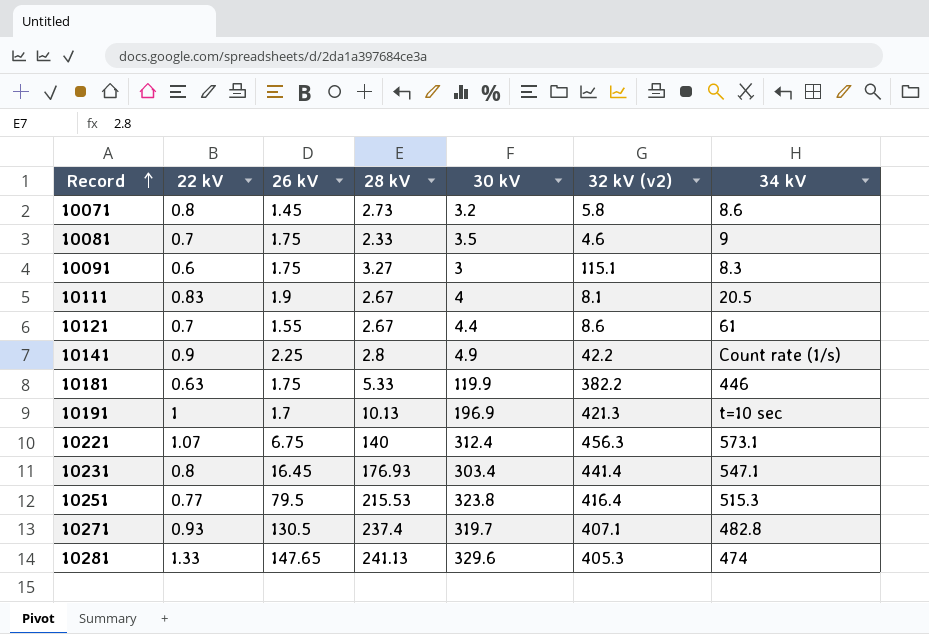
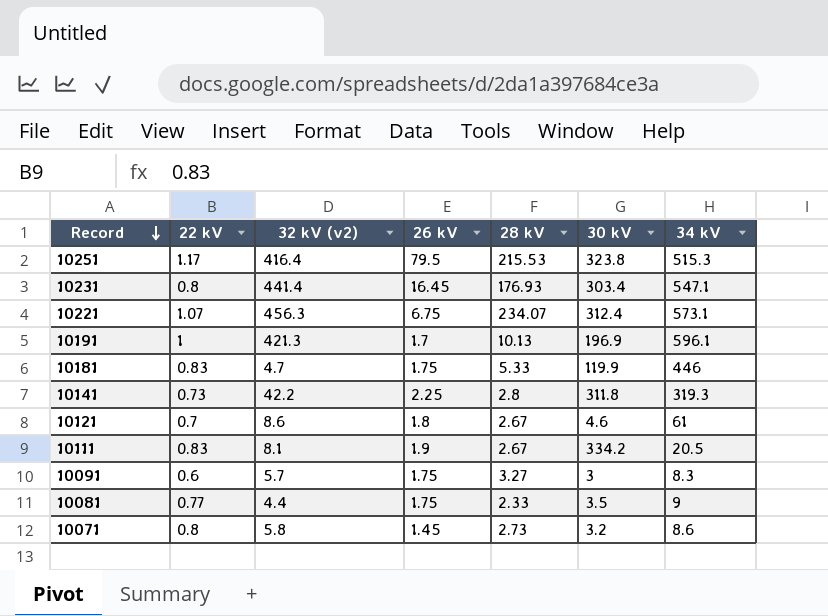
row order: Record ascending -> Record descending
column 32 kV (v2) | position: 6 -> 3
row 10271: 0.93 | 130.5 | 237.4 | 319.7 | 407.1 | 482.8 -> none
row 10281: 1.33 | 147.65 | 241.13 | 329.6 | 405.3 | 474 -> none
10251 | 22 kV: 0.77 -> 1.17
10221 | 28 kV: 140 -> 234.07
10191 | 34 kV: t=10 sec -> 596.1
10181 | 22 kV: 0.63 -> 0.83
10181 | 32 kV (v2): 382.2 -> 4.7
10141 | 22 kV: 0.9 -> 0.73
10141 | 30 kV: 4.9 -> 311.8
10141 | 34 kV: Count rate (1/s) -> 319.3
10121 | 26 kV: 1.55 -> 1.8
10121 | 30 kV: 4.4 -> 4.6
10111 | 30 kV: 4 -> 334.2
10091 | 32 kV (v2): 115.1 -> 5.7
10081 | 22 kV: 0.7 -> 0.77
10081 | 32 kV (v2): 4.6 -> 4.4

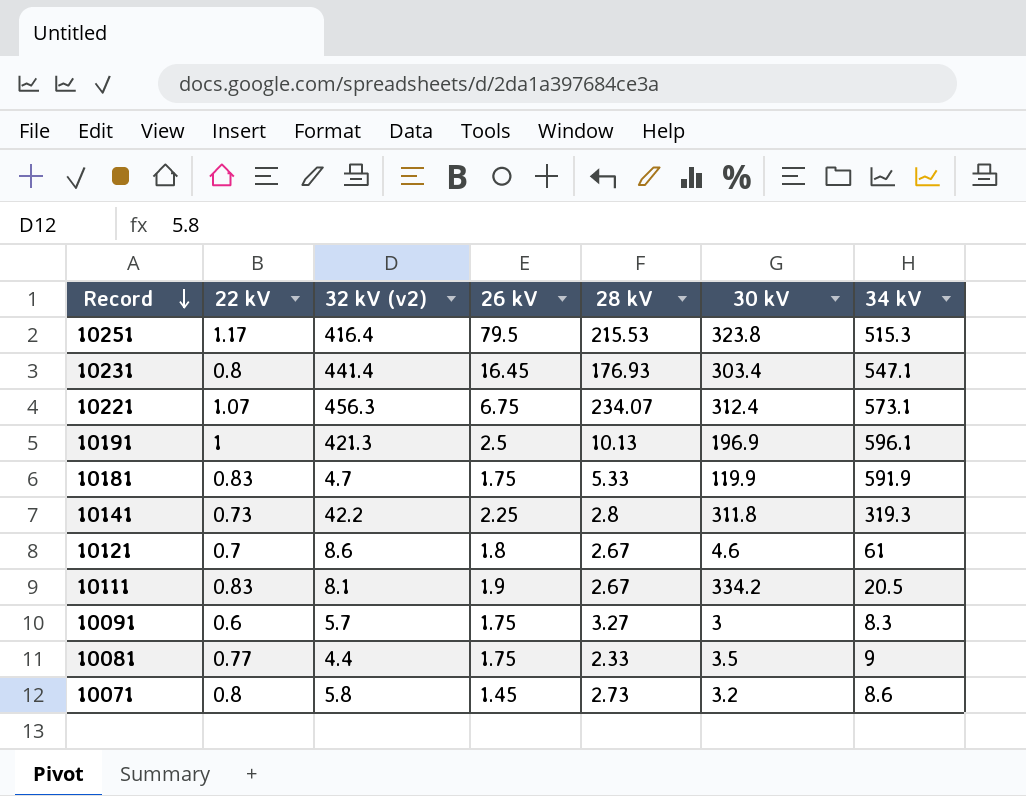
10191 | 26 kV: 1.7 -> 2.5
10181 | 34 kV: 446 -> 591.9

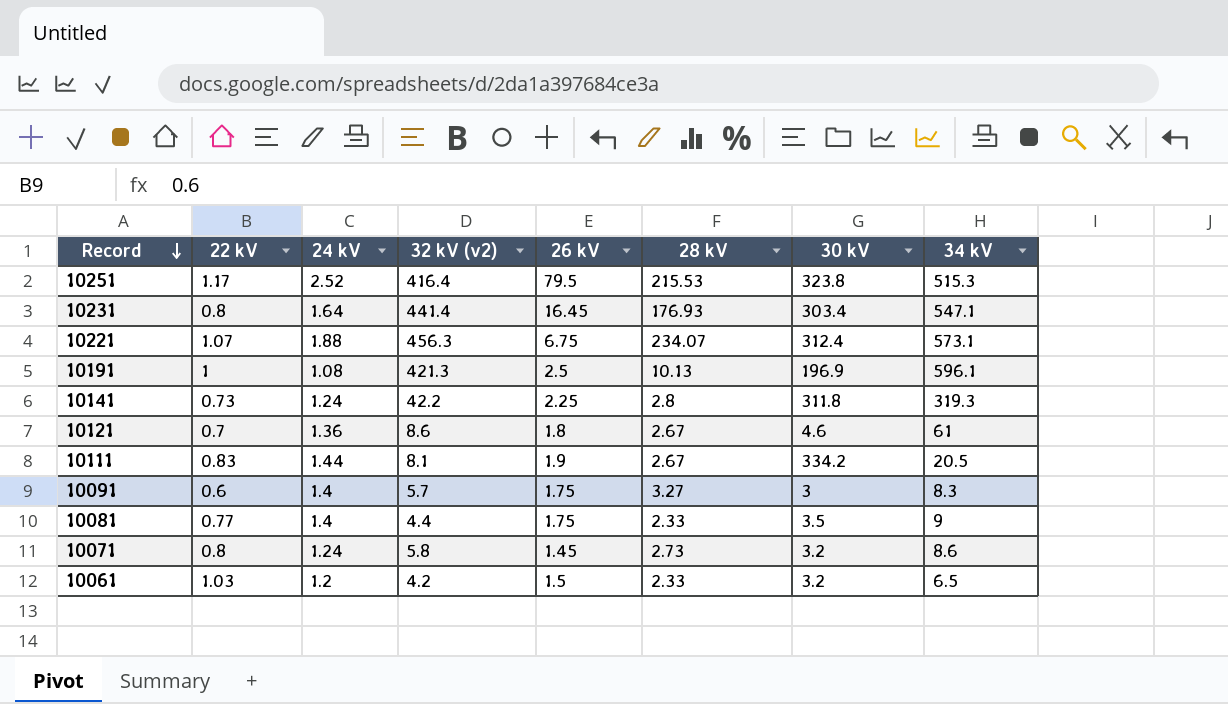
column 24 kV | position: none -> 3
row 10181: 0.83 | 4.7 | 1.75 | 5.33 | 119.9 | 591.9 -> none
row 10061: none -> 1.03 | 1.2 | 4.2 | 1.5 | 2.33 | 3.2 | 6.5

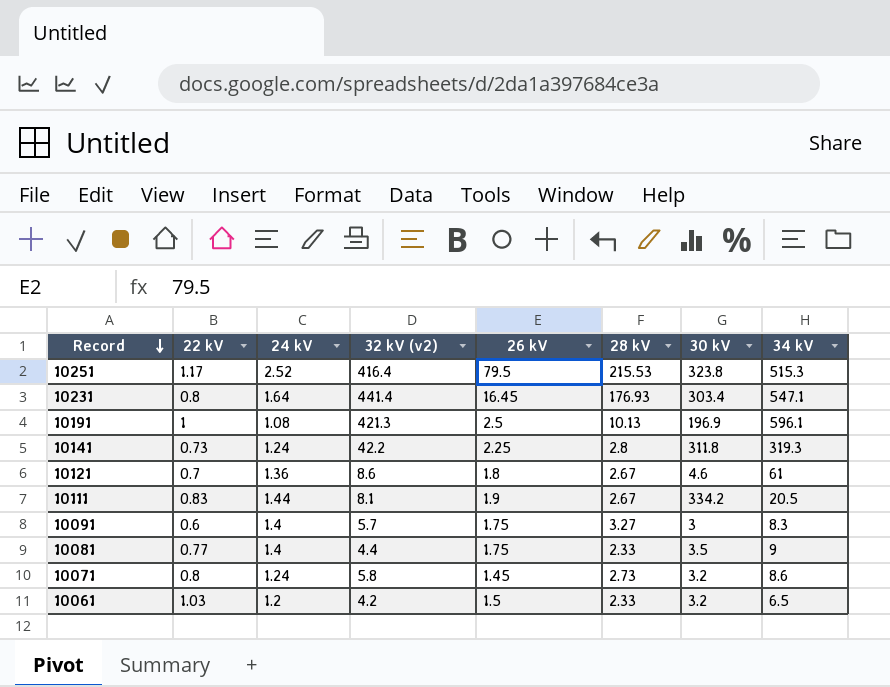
row 10221: 1.07 | 1.88 | 456.3 | 6.75 | 234.07 | 312.4 | 573.1 -> none

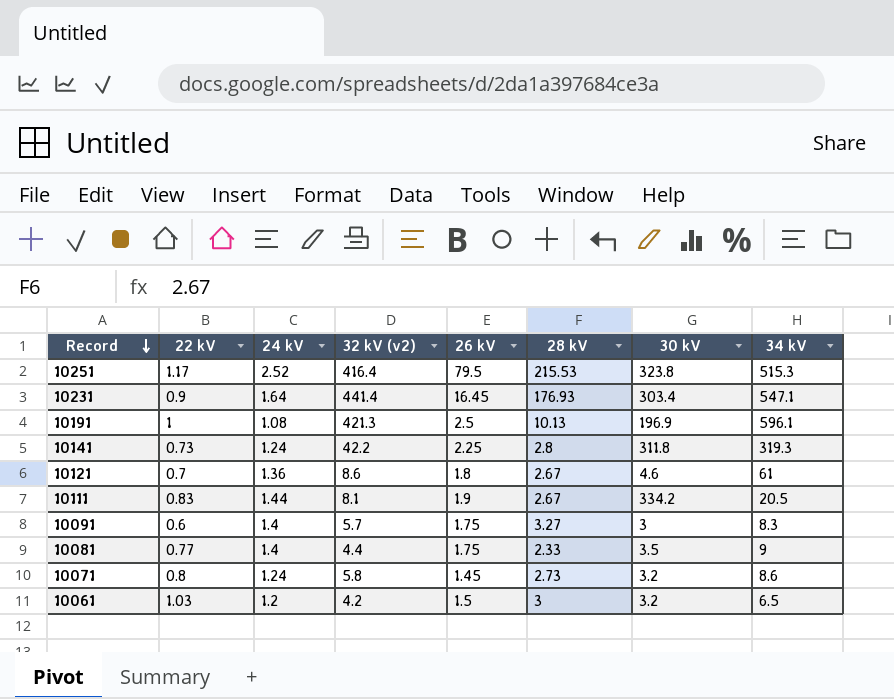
10231 | 22 kV: 0.8 -> 0.9
10061 | 28 kV: 2.33 -> 3

